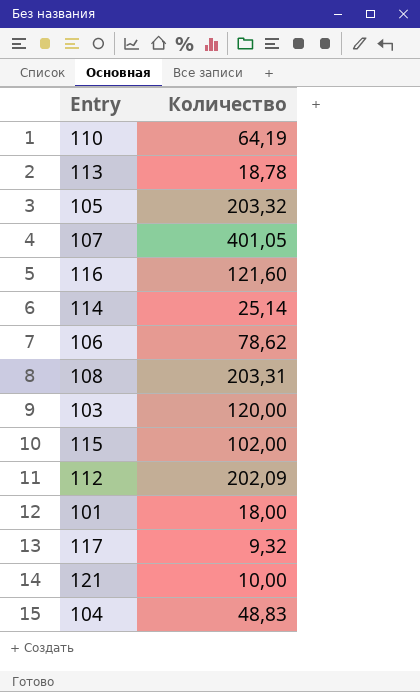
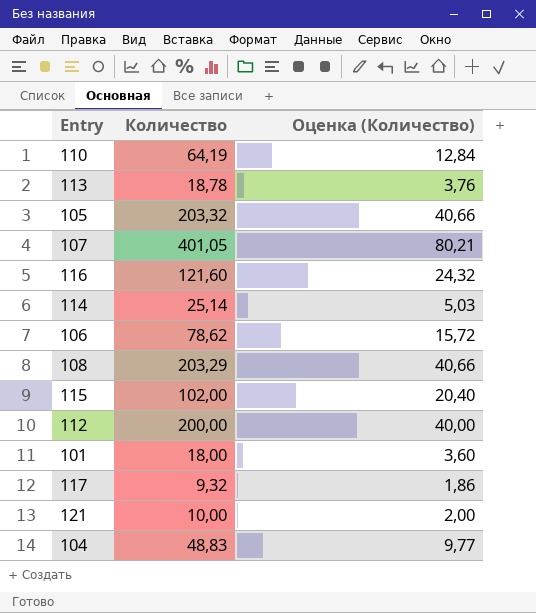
column Оценка (Количество) | formula: none -> [Количество] * 0,2
row 103: 120,00 -> none
108 | Количество: 203,31 -> 203,29
112 | Количество: 202,09 -> 200,00

